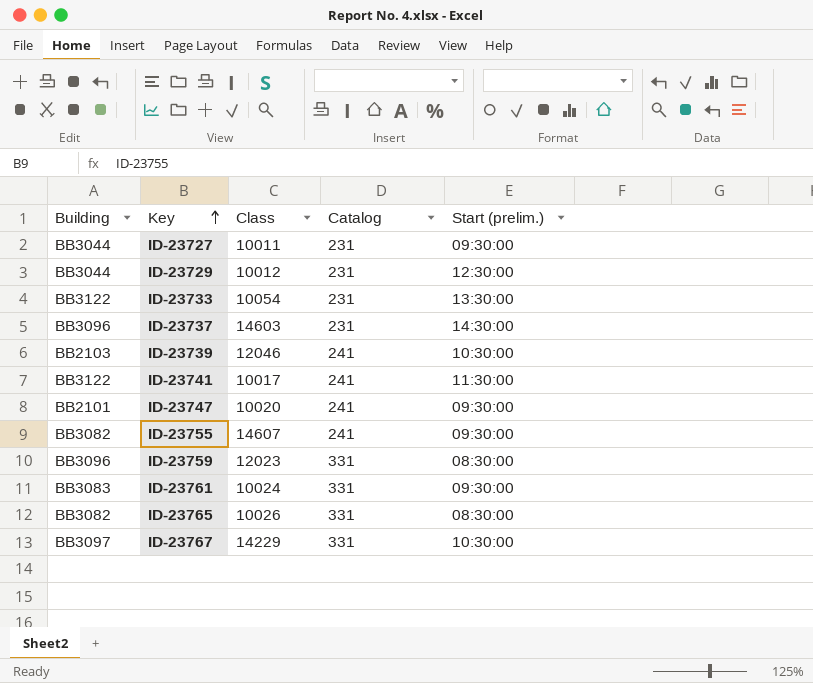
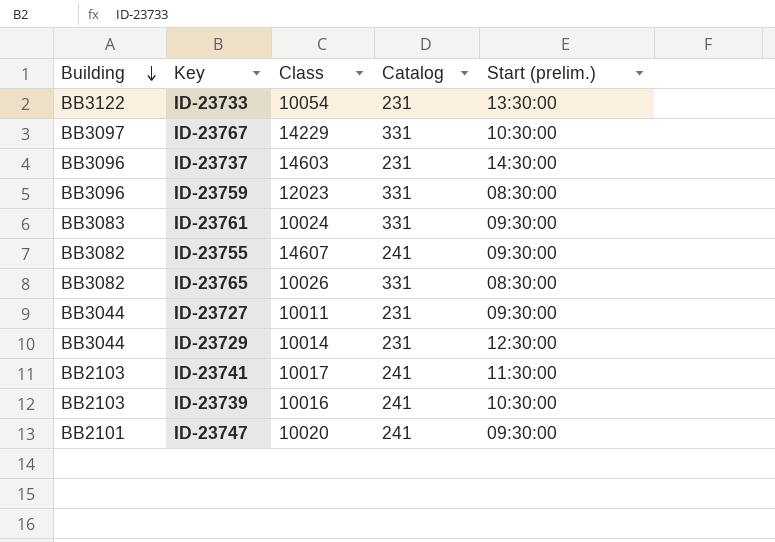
row order: Key ascending -> Building descending
ID-23729 | Class: 10012 -> 10014
ID-23741 | Building: BB3122 -> BB2103
ID-23739 | Class: 12046 -> 10016

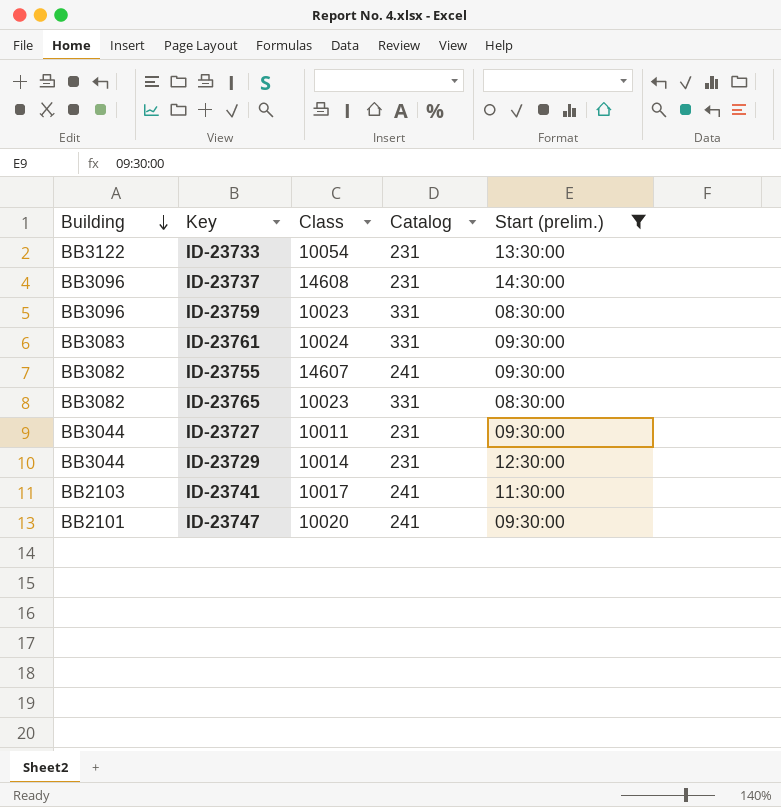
filter: none -> Start (prelim.) != 10:30:00
ID-23737 | Class: 14603 -> 14608
ID-23759 | Class: 12023 -> 10023
ID-23765 | Class: 10026 -> 10023

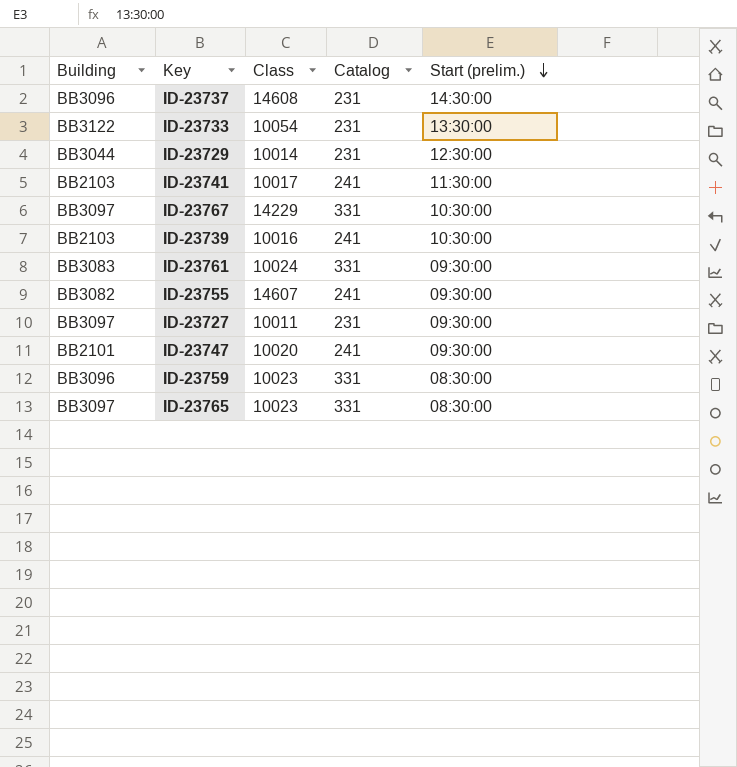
filter: Start (prelim.) != 10:30:00 -> none
row order: Building descending -> Start (prelim.) descending
ID-23727 | Building: BB3044 -> BB3097
ID-23765 | Building: BB3082 -> BB3097

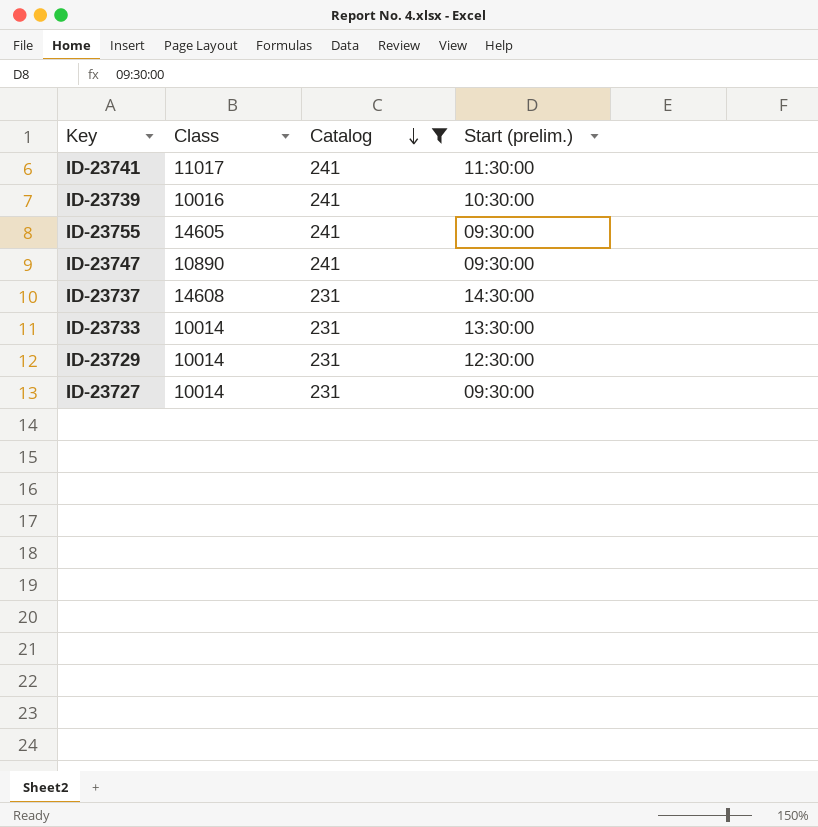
filter: none -> Catalog != 331
row order: Start (prelim.) descending -> Catalog descending
column Building | position: 1 -> none
ID-23741 | Class: 10017 -> 11017
ID-23755 | Class: 14607 -> 14605
ID-23747 | Class: 10020 -> 10890
ID-23733 | Class: 10054 -> 10014
ID-23727 | Class: 10011 -> 10014

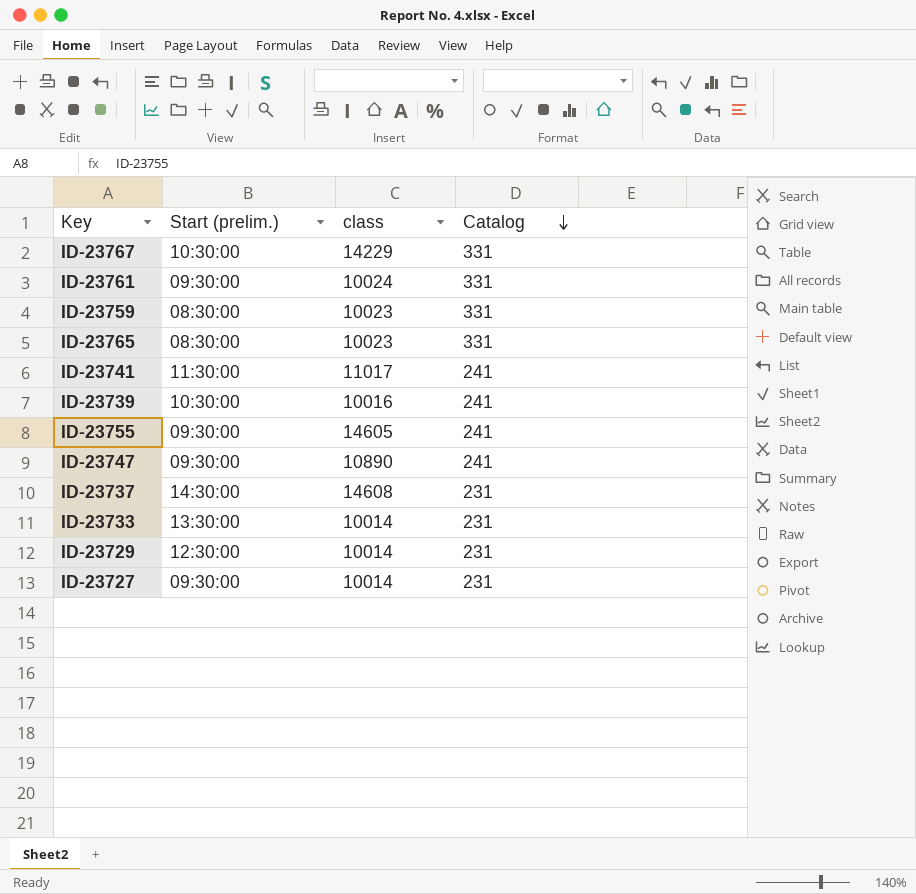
filter: Catalog != 331 -> none
column Start (prelim.) | position: 4 -> 2
column name: Class -> class

